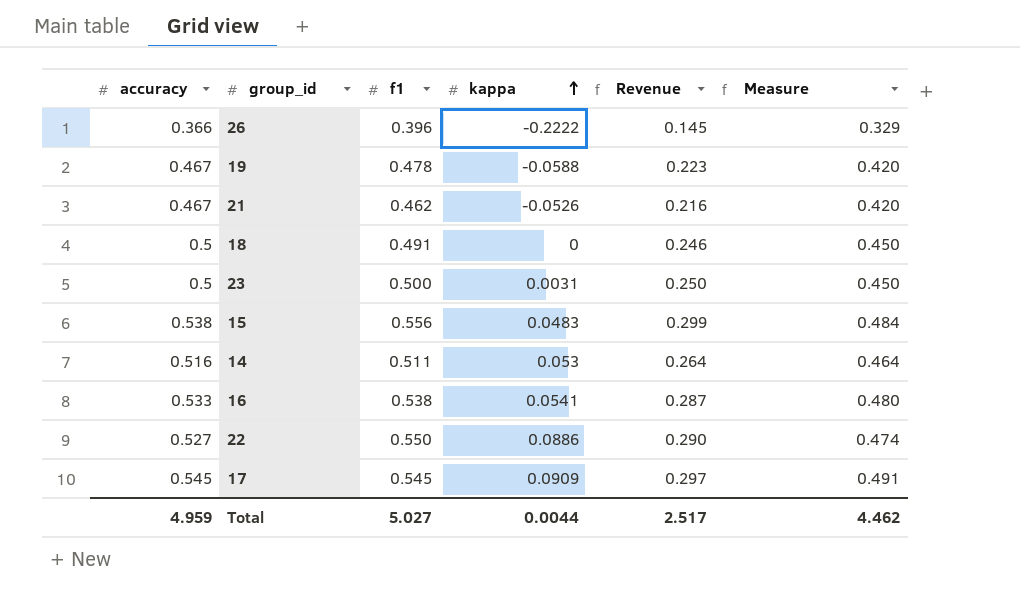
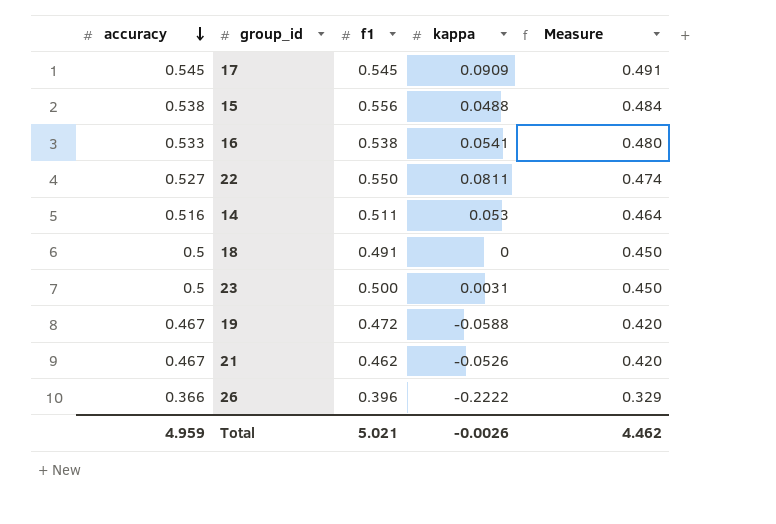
row order: kappa ascending -> accuracy descending
column Revenue | formula: [accuracy] * [f1] -> none
15 | kappa: 0.0483 -> 0.0488
22 | kappa: 0.0886 -> 0.0811
19 | f1: 0.478 -> 0.472
Total | f1: 5.027 -> 5.021
Total | kappa: 0.0044 -> -0.0026

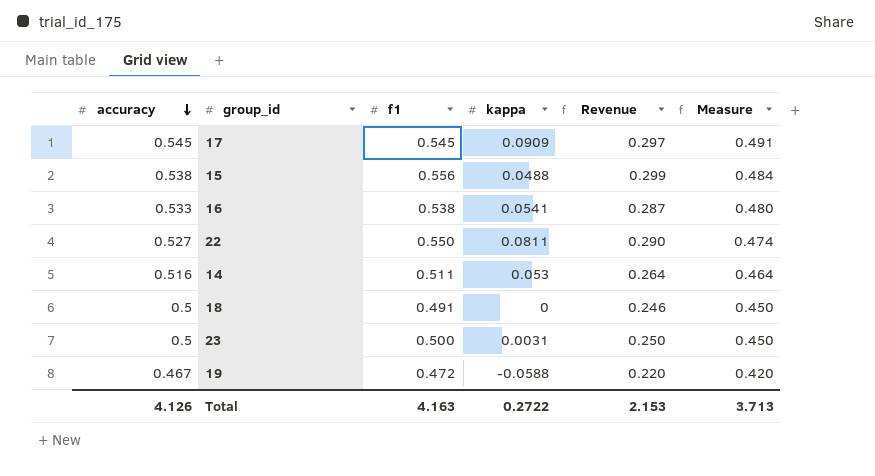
column Revenue | formula: none -> [accuracy] * [f1]
row 21: 0.467 | 0.462 | -0.0526 | 0.420 -> none
row 26: 0.366 | 0.396 | -0.2222 | 0.329 -> none
Total | accuracy: 4.959 -> 4.126
Total | f1: 5.021 -> 4.163
Total | kappa: -0.0026 -> 0.2722
Total | Measure: 4.462 -> 3.713

